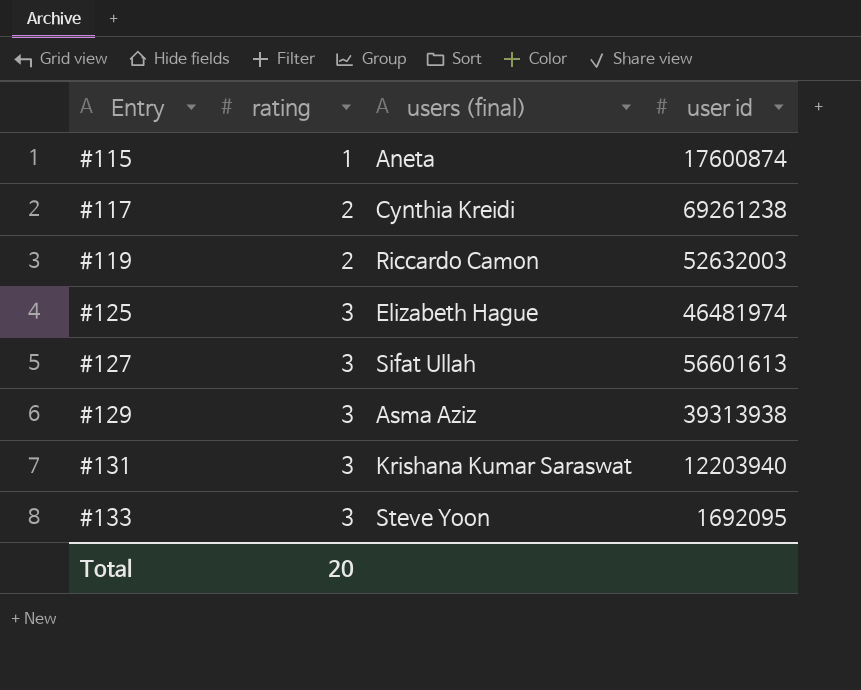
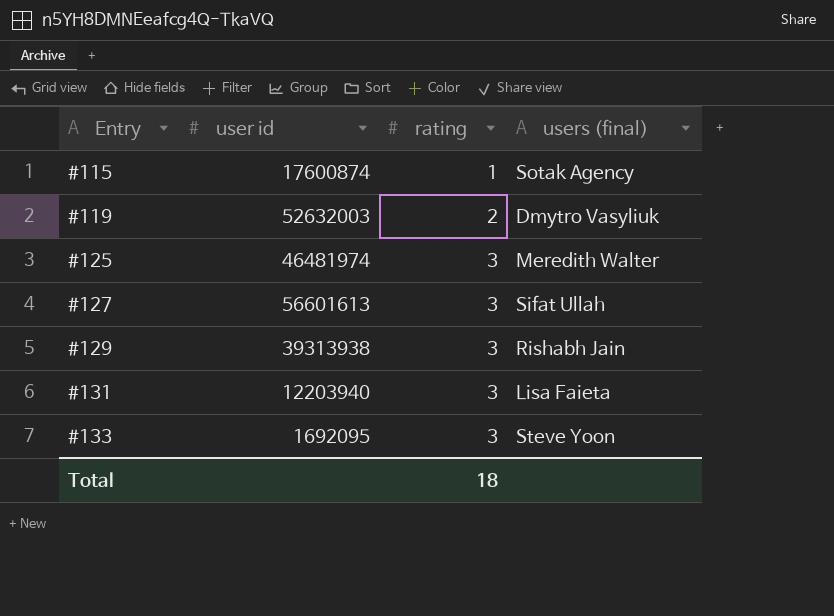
column user id | position: 4 -> 2
row #117: 2 | Cynthia Kreidi | 69261238 -> none
#115 | users (final): Aneta -> Sotak Agency
#119 | users (final): Riccardo Camon -> Dmytro Vasyliuk
#125 | users (final): Elizabeth Hague -> Meredith Walter
#129 | users (final): Asma Aziz -> Rishabh Jain
#131 | users (final): Krishana Kumar Saraswat -> Lisa Faieta
Total | rating: 20 -> 18

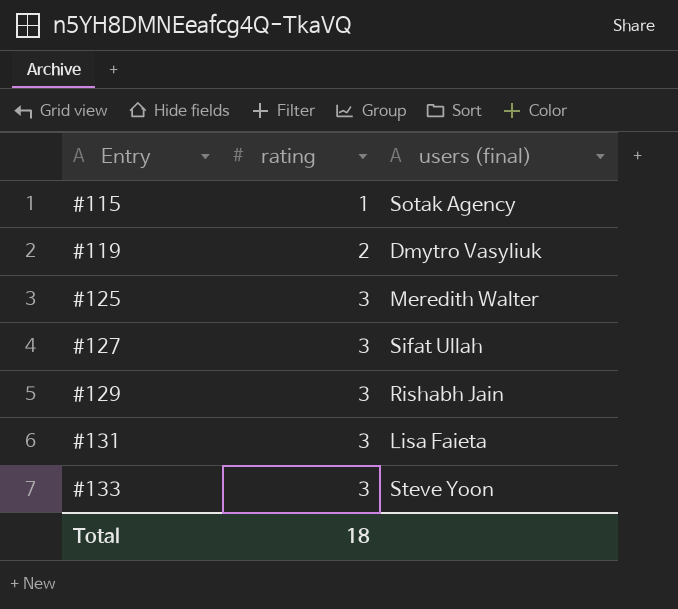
column user id | position: 2 -> none

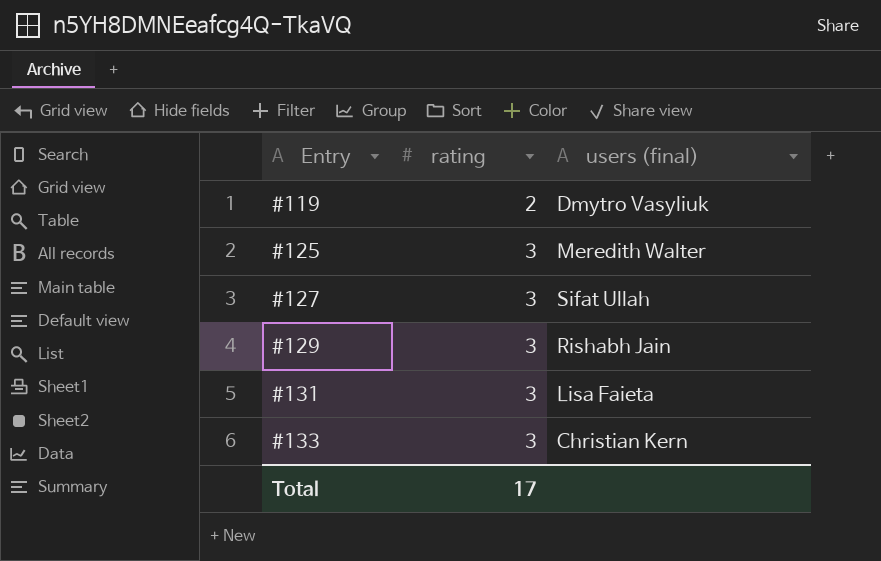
row #115: 1 | Sotak Agency -> none
#133 | users (final): Steve Yoon -> Christian Kern
Total | rating: 18 -> 17

